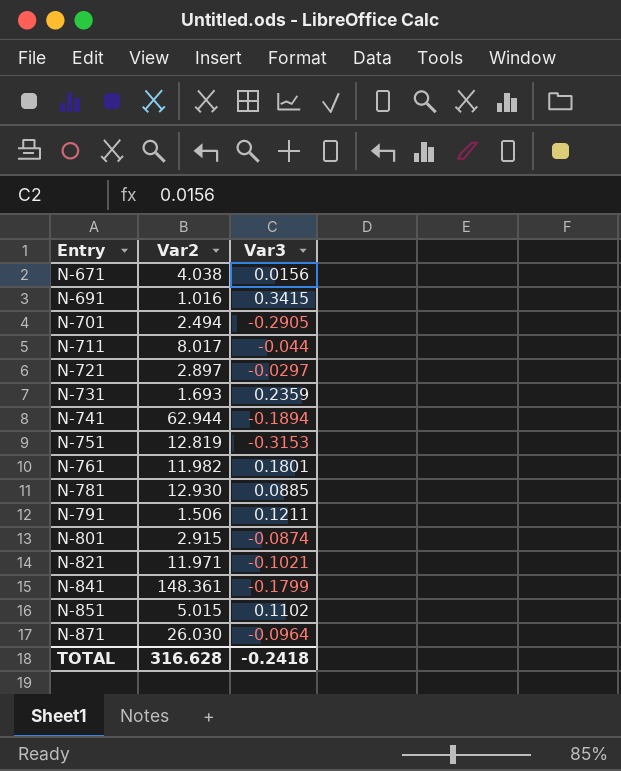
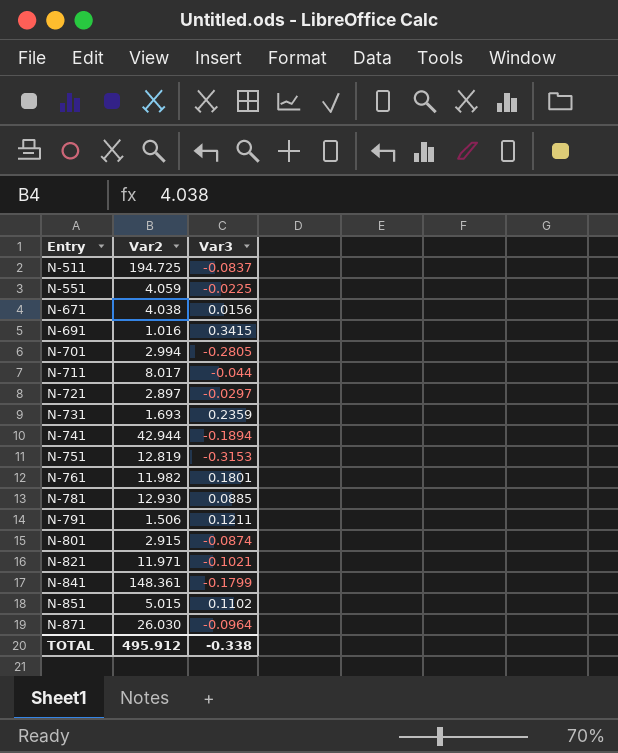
row N-511: none -> 194.725 | -0.0837
row N-551: none -> 4.059 | -0.0225
N-701 | Var2: 2.494 -> 2.994
N-701 | Var3: -0.2905 -> -0.2805
N-741 | Var2: 62.944 -> 42.944
TOTAL | Var2: 316.628 -> 495.912
TOTAL | Var3: -0.2418 -> -0.338

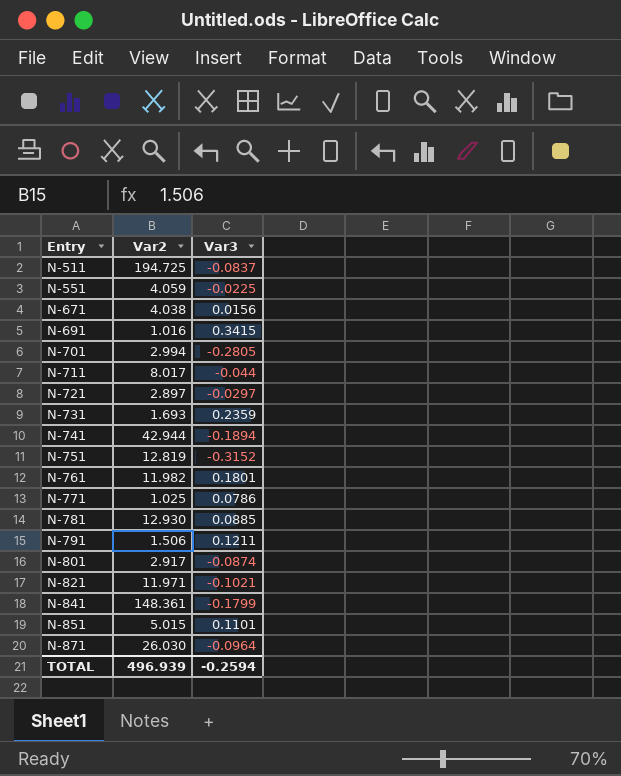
N-751 | Var3: -0.3153 -> -0.3152
row N-771: none -> 1.025 | 0.0786
N-801 | Var2: 2.915 -> 2.917
N-851 | Var3: 0.1102 -> 0.1101
TOTAL | Var2: 495.912 -> 496.939
TOTAL | Var3: -0.338 -> -0.2594

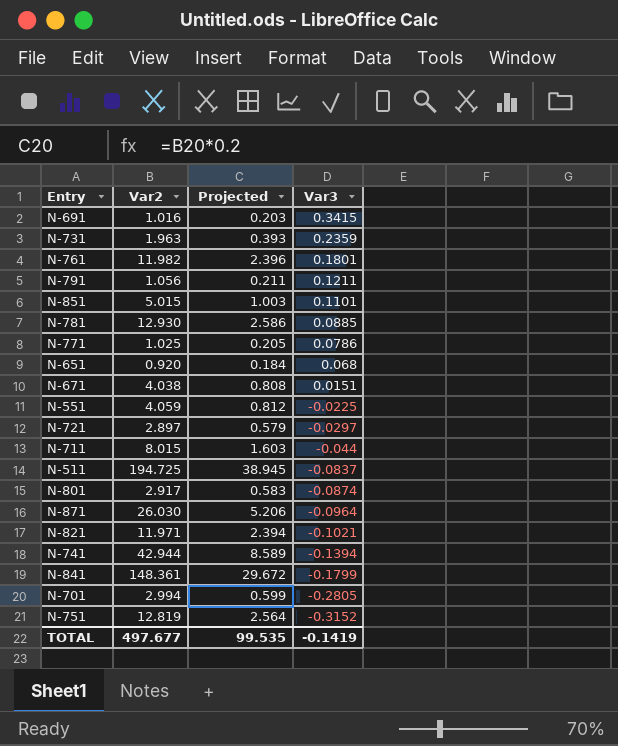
row order: Entry ascending -> Var3 descending
column Projected | formula: none -> [Var2] * 0.2
N-731 | Var2: 1.693 -> 1.963
N-791 | Var2: 1.506 -> 1.056
row N-651: none -> 0.920 | 0.184 | 0.068
N-671 | Var3: 0.0156 -> 0.0151
N-711 | Var2: 8.017 -> 8.015
N-741 | Var3: -0.1894 -> -0.1394
TOTAL | Var2: 496.939 -> 497.677
TOTAL | Var3: -0.2594 -> -0.1419

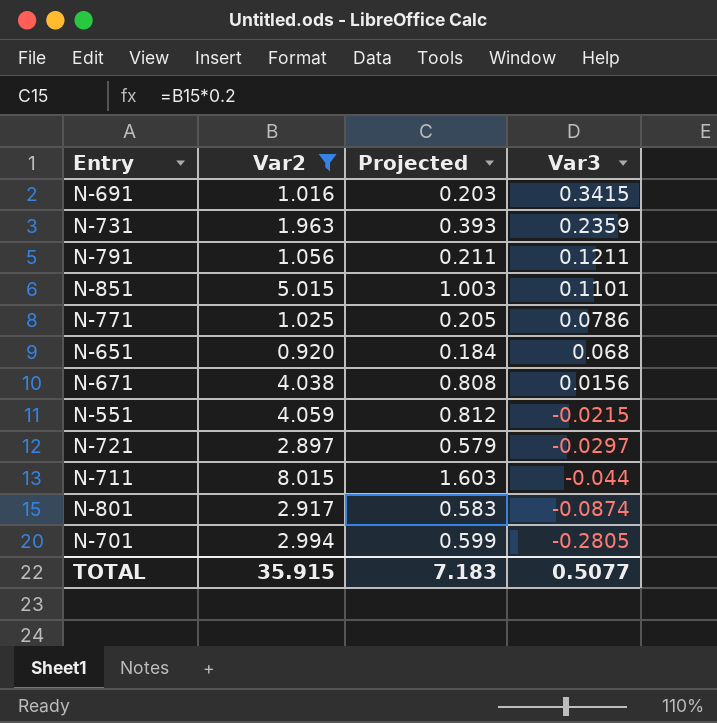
filter: none -> Var2 <= 8.015
N-671 | Var3: 0.0151 -> 0.0156
N-551 | Var3: -0.0225 -> -0.0215
TOTAL | Var2: 497.677 -> 35.915
TOTAL | Projected: 99.535 -> 7.183
TOTAL | Var3: -0.1419 -> 0.5077

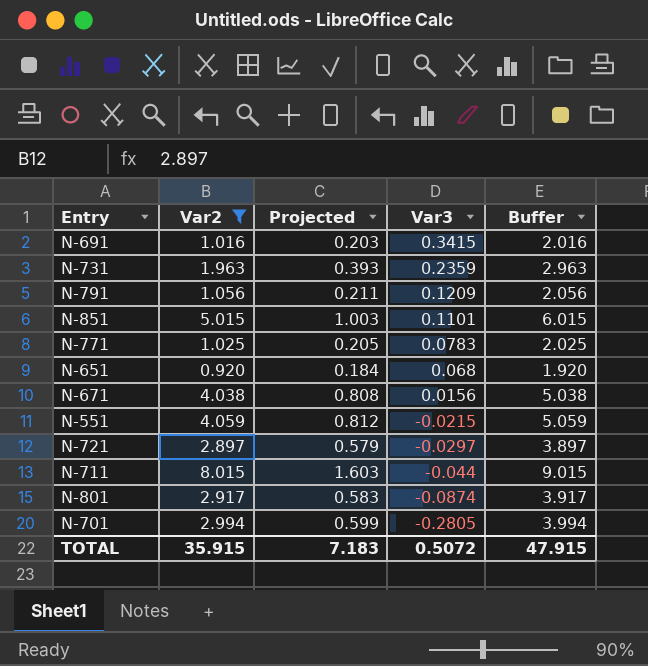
column Buffer | formula: none -> [Var2] + 1
N-791 | Var3: 0.1211 -> 0.1209
N-771 | Var3: 0.0786 -> 0.0783
TOTAL | Var3: 0.5077 -> 0.5072

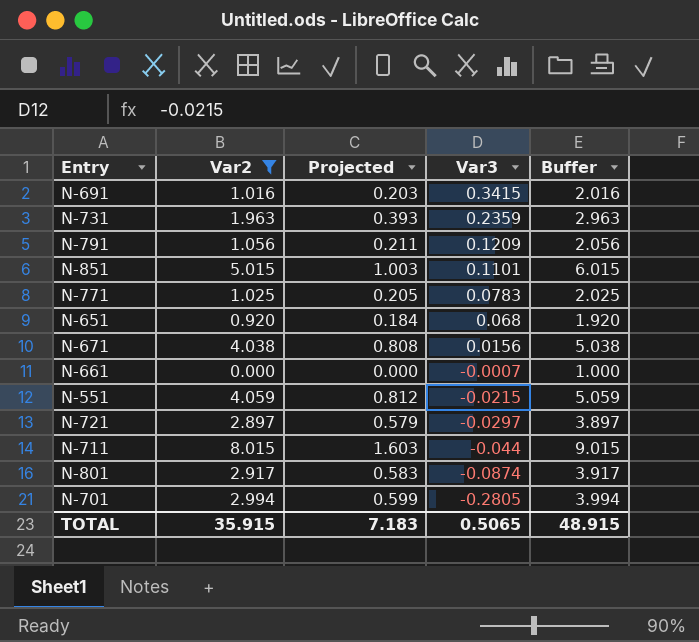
row N-661: none -> 0.000 | 0.000 | -0.0007 | 1.000
TOTAL | Var3: 0.5072 -> 0.5065
TOTAL | Buffer: 47.915 -> 48.915

